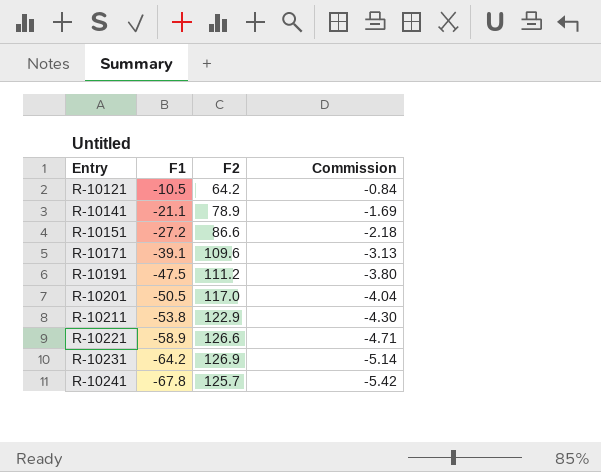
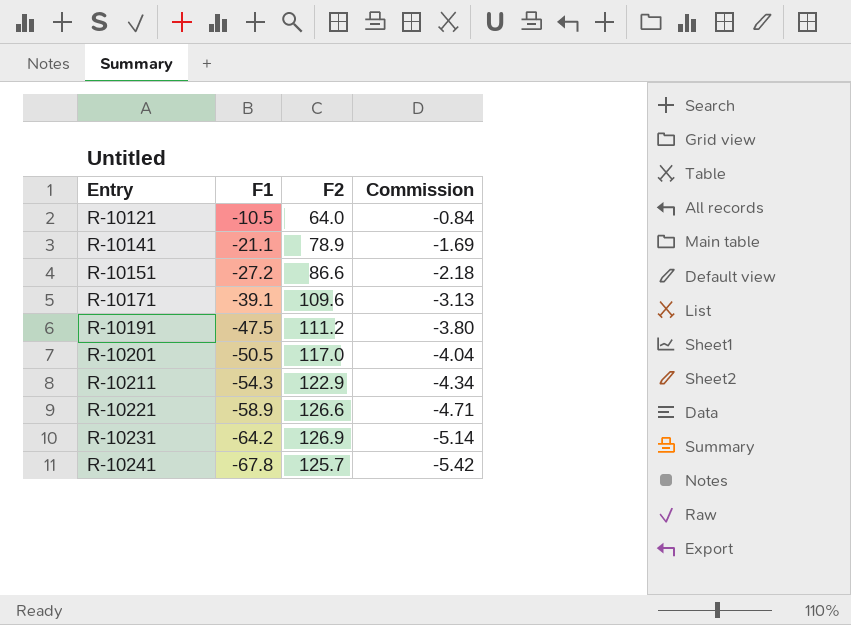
R-10121 | F2: 64.2 -> 64.0
R-10211 | F1: -53.8 -> -54.3
R-10211 | Commission: -4.30 -> -4.34

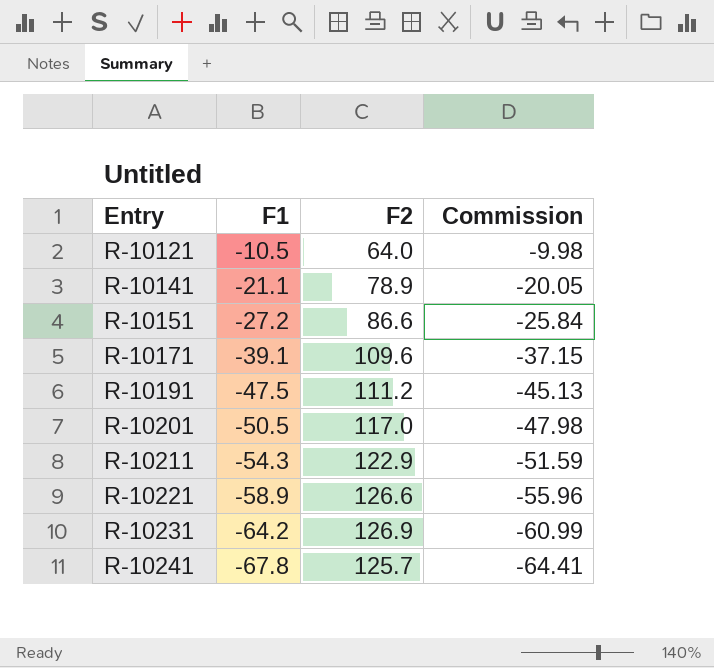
column Commission | formula: [F1] * 0.08 -> [F1] * 0.95

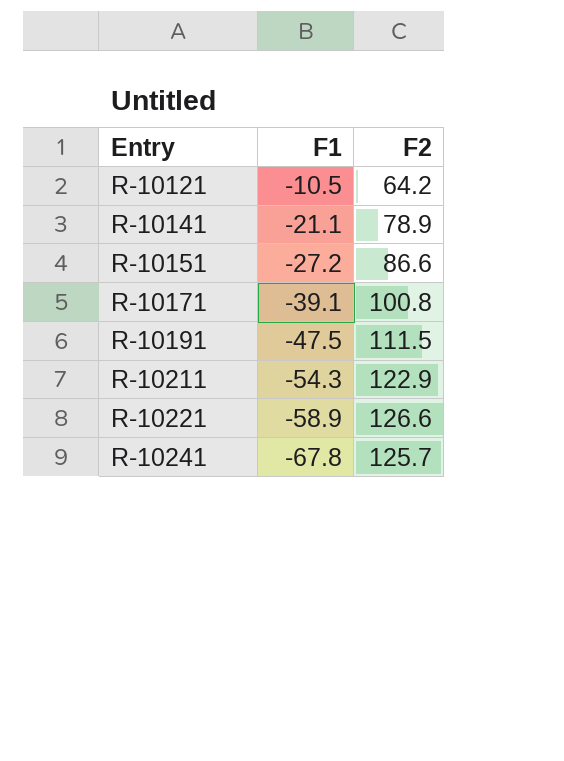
column Commission | formula: [F1] * 0.95 -> none
row R-10201: -50.5 | 117.0 | -47.98 -> none
row R-10231: -64.2 | 126.9 | -60.99 -> none
R-10121 | F2: 64.0 -> 64.2
R-10171 | F2: 109.6 -> 100.8
R-10191 | F2: 111.2 -> 111.5

